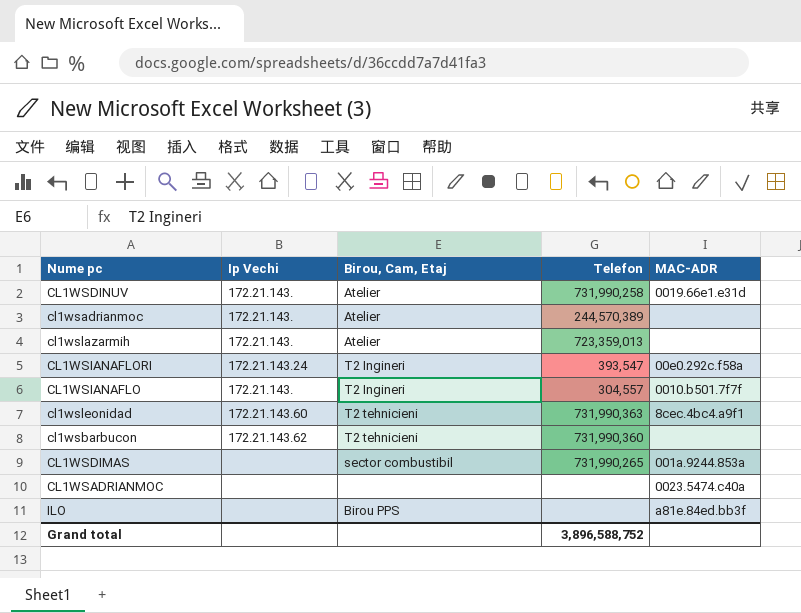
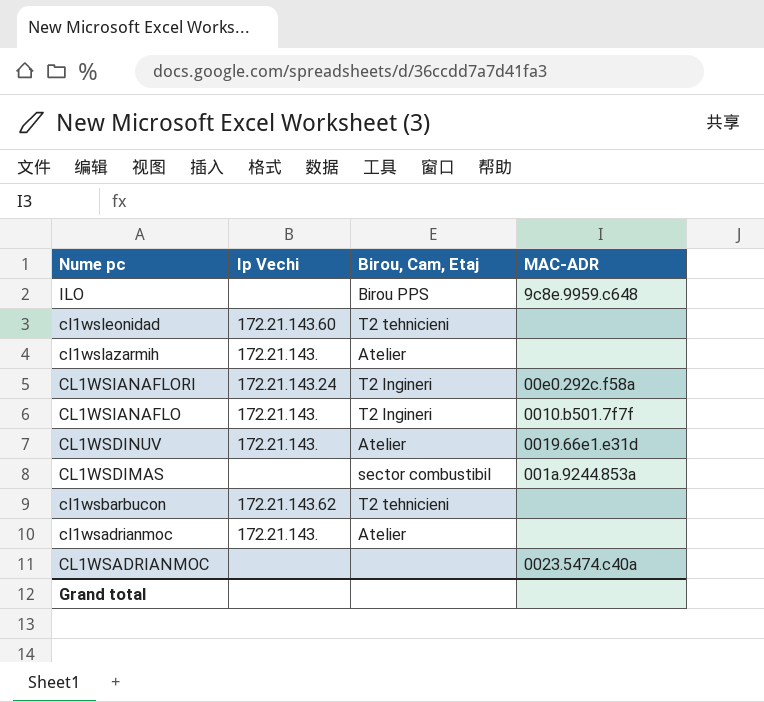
row order: none -> Nume pc descending
column Telefon | position: 4 -> none
ILO | MAC-ADR: a81e.84ed.bb3f -> 9c8e.9959.c648
cl1wsleonidad | MAC-ADR: 8cec.4bc4.a9f1 -> none

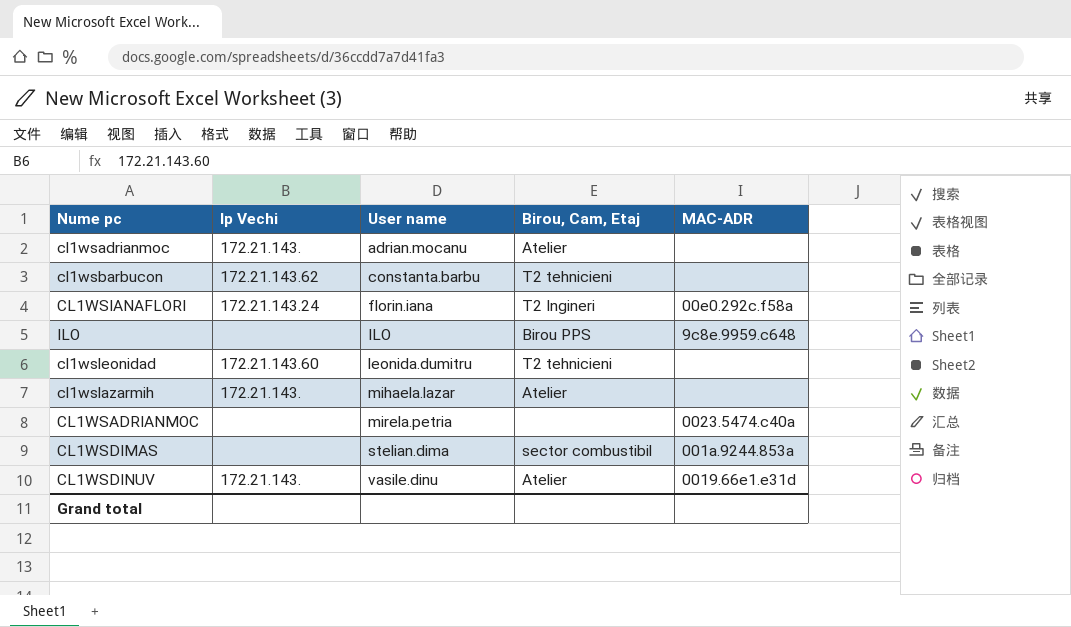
row order: Nume pc descending -> User name ascending
column User name | position: none -> 3
row CL1WSIANAFLO: 172.21.143. | T2 Ingineri | 0010.b501.7f7f -> none

